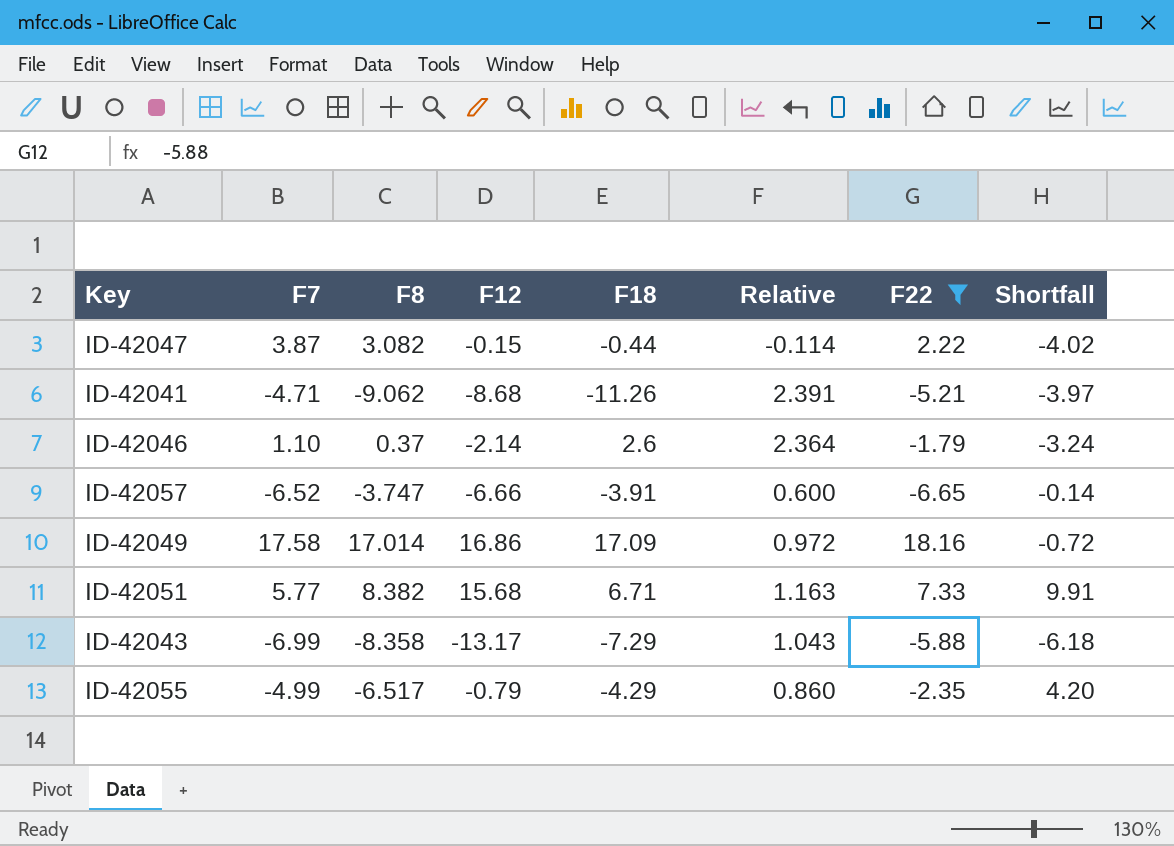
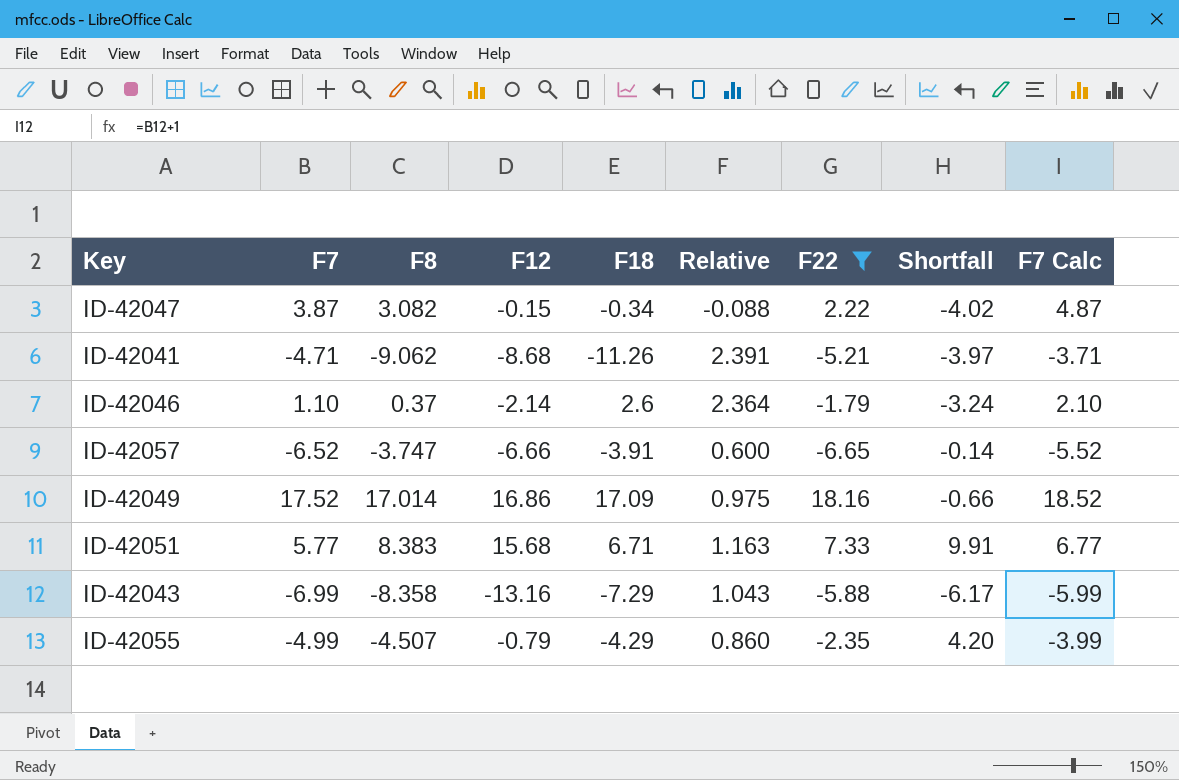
column F7 Calc | formula: none -> [F7] + 1
ID-42047 | F18: -0.44 -> -0.34
ID-42047 | Relative: -0.114 -> -0.088
ID-42049 | F7: 17.58 -> 17.52
ID-42049 | Relative: 0.972 -> 0.975
ID-42049 | Shortfall: -0.72 -> -0.66
ID-42051 | F8: 8.382 -> 8.383
ID-42043 | F12: -13.17 -> -13.16
ID-42043 | Shortfall: -6.18 -> -6.17
ID-42055 | F8: -6.517 -> -4.507

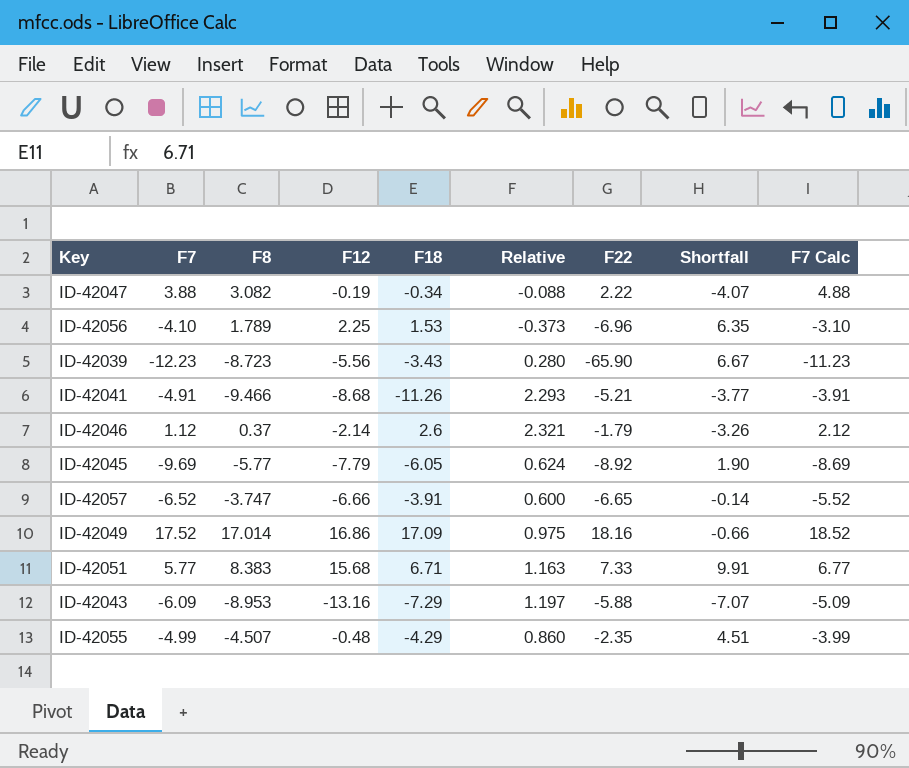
filter: F22 >= -6.65 -> none
ID-42047 | F7: 3.87 -> 3.88
ID-42047 | F12: -0.15 -> -0.19
ID-42047 | Shortfall: -4.02 -> -4.07
ID-42047 | F7 Calc: 4.87 -> 4.88
ID-42041 | F7: -4.71 -> -4.91
ID-42041 | F8: -9.062 -> -9.466
ID-42041 | Relative: 2.391 -> 2.293
ID-42041 | Shortfall: -3.97 -> -3.77
ID-42041 | F7 Calc: -3.71 -> -3.91
ID-42046 | F7: 1.10 -> 1.12
ID-42046 | Relative: 2.364 -> 2.321
ID-42046 | Shortfall: -3.24 -> -3.26
ID-42046 | F7 Calc: 2.10 -> 2.12
ID-42043 | F7: -6.99 -> -6.09
ID-42043 | F8: -8.358 -> -8.953
ID-42043 | Relative: 1.043 -> 1.197
ID-42043 | Shortfall: -6.17 -> -7.07
ID-42043 | F7 Calc: -5.99 -> -5.09
ID-42055 | F12: -0.79 -> -0.48
ID-42055 | Shortfall: 4.20 -> 4.51

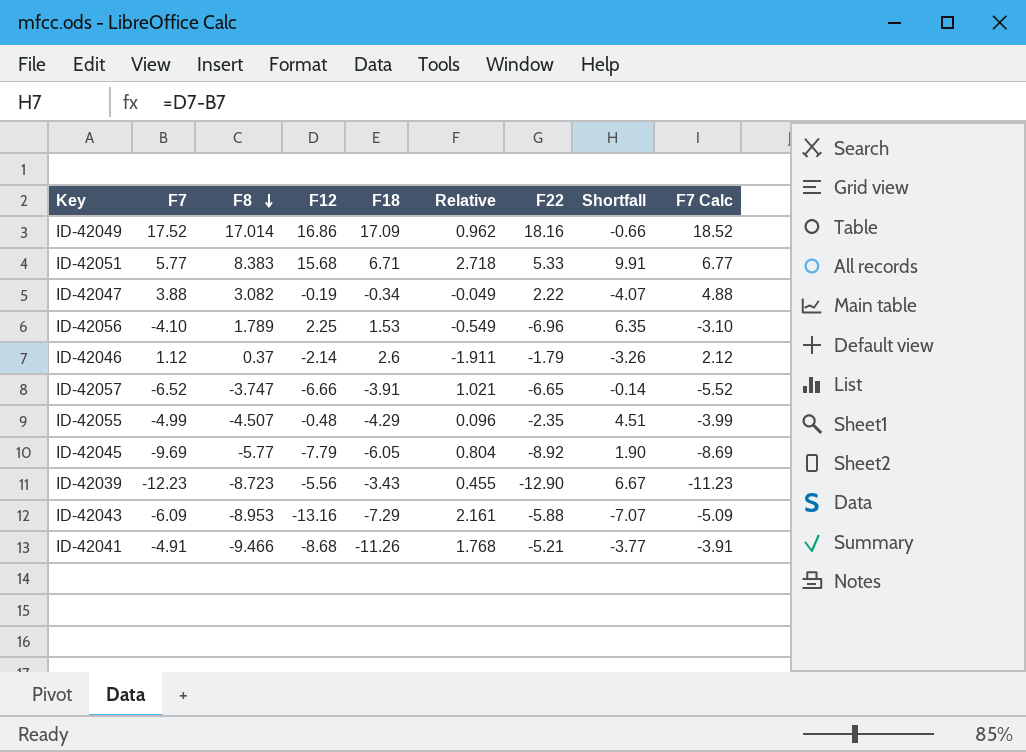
row order: none -> F8 descending
column Relative | formula: [F18] / [F7] -> [F12] / [F7]
ID-42051 | F22: 7.33 -> 5.33
ID-42039 | F22: -65.90 -> -12.90

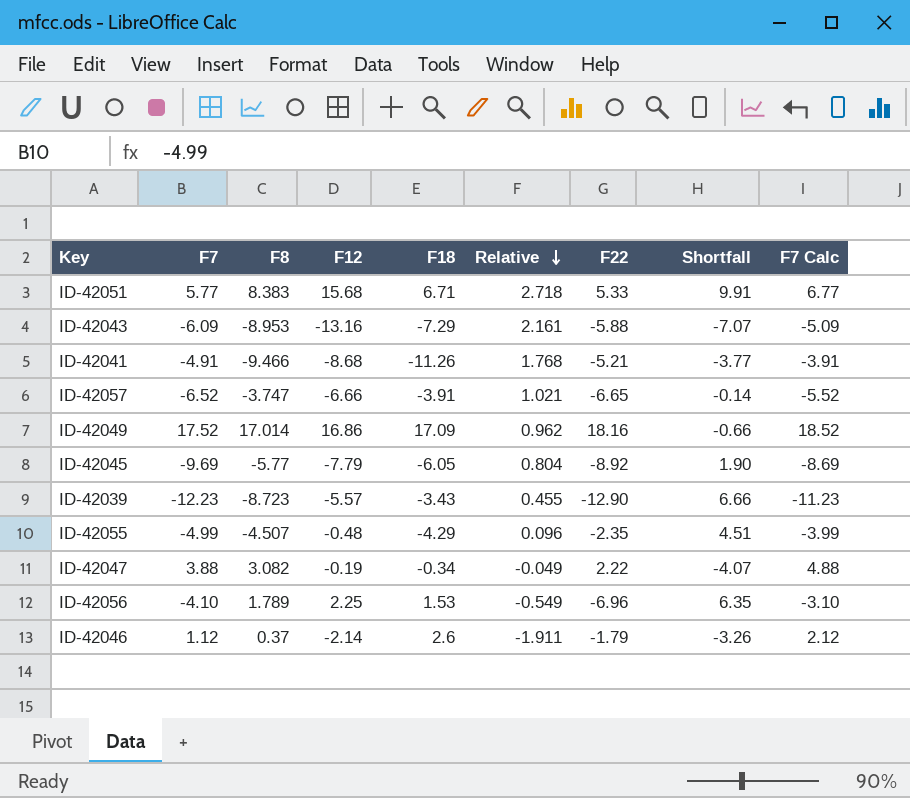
row order: F8 descending -> Relative descending
ID-42039 | F12: -5.56 -> -5.57
ID-42039 | Shortfall: 6.67 -> 6.66

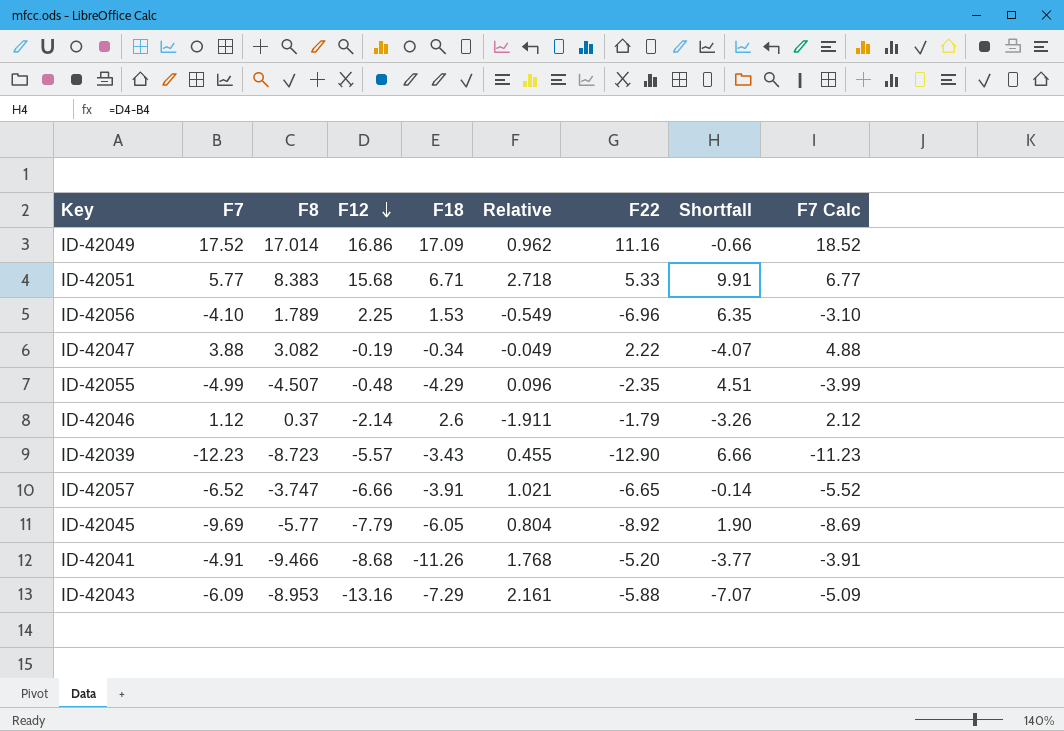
row order: Relative descending -> F12 descending
ID-42049 | F22: 18.16 -> 11.16
ID-42041 | F22: -5.21 -> -5.20

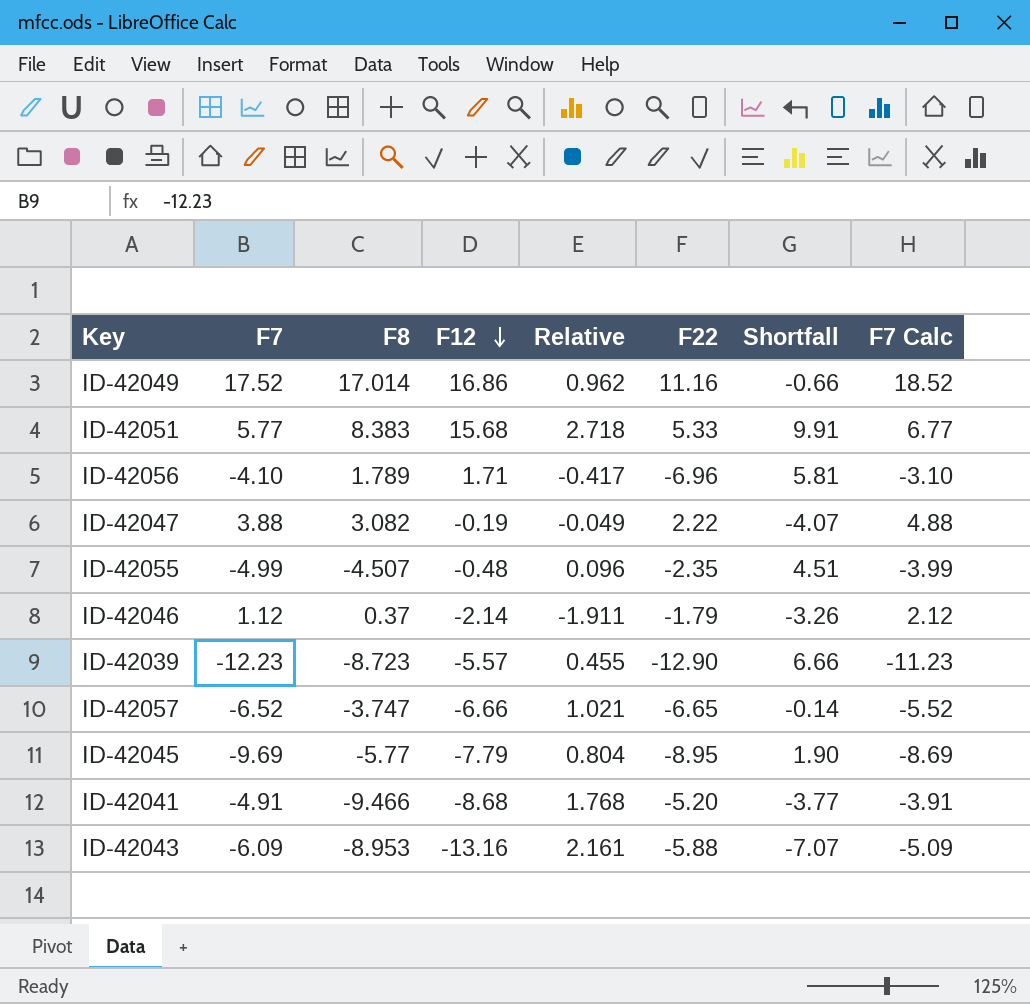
column F18 | position: 5 -> none
ID-42056 | F12: 2.25 -> 1.71
ID-42056 | Relative: -0.549 -> -0.417
ID-42056 | Shortfall: 6.35 -> 5.81
ID-42045 | F22: -8.92 -> -8.95

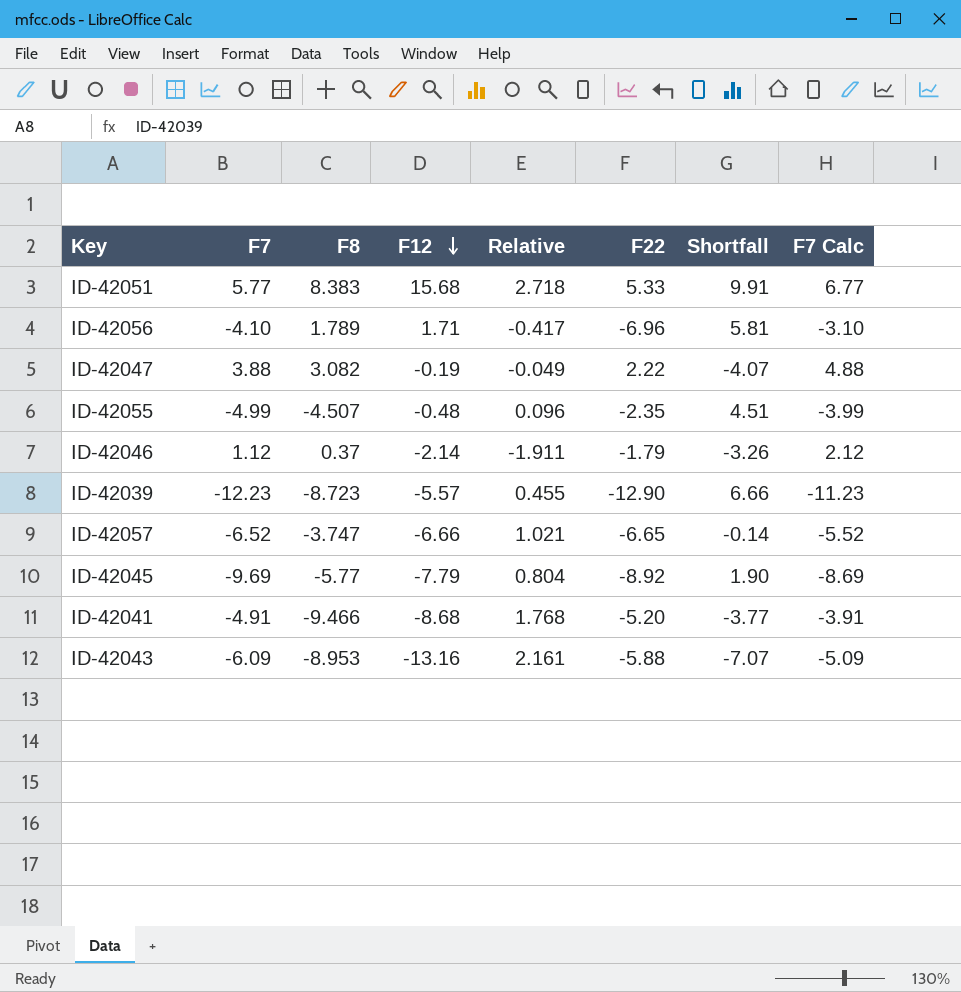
row ID-42049: 17.52 | 17.014 | 16.86 | 0.962 | 11.16 | -0.66 | 18.52 -> none
ID-42045 | F22: -8.95 -> -8.92

